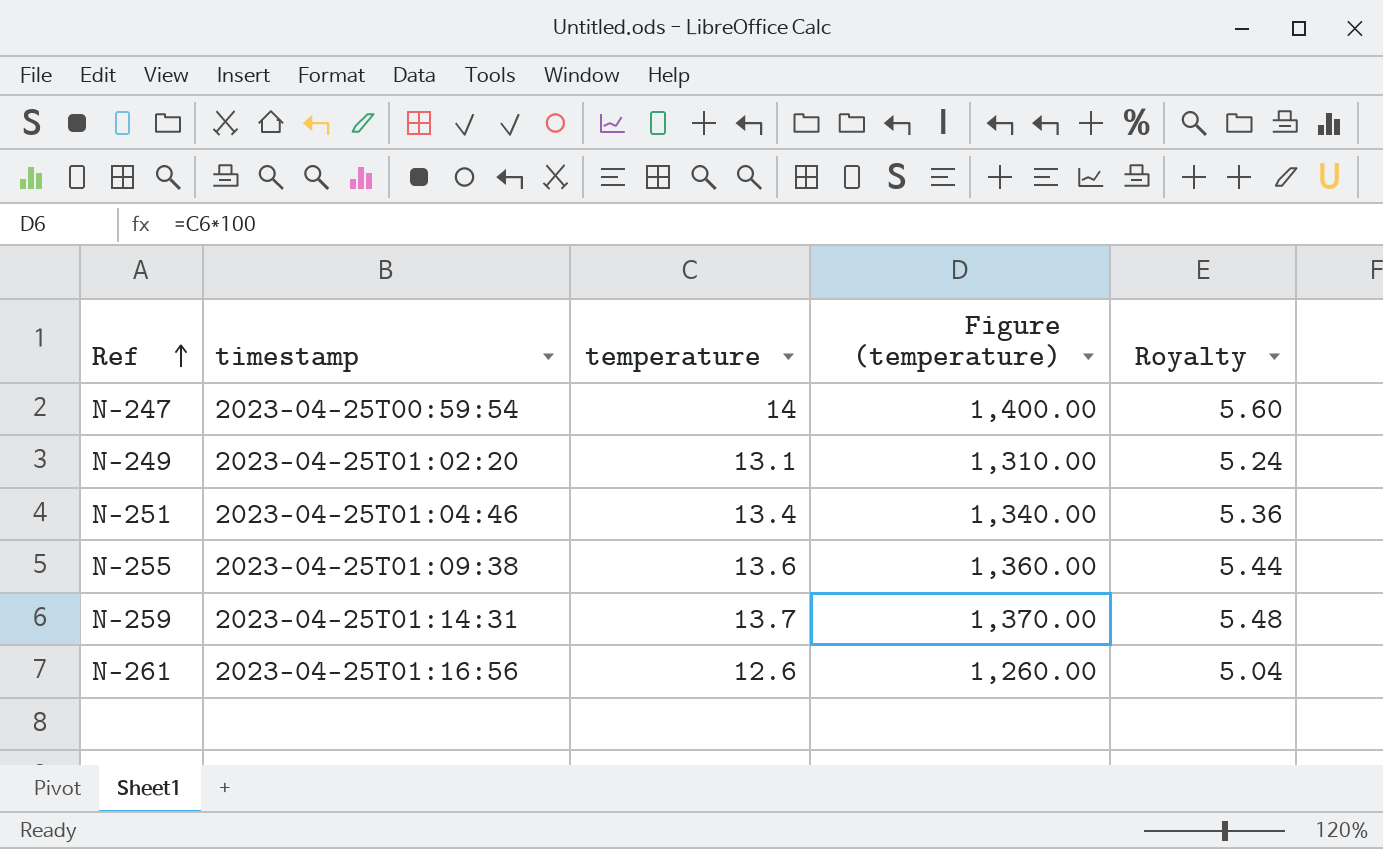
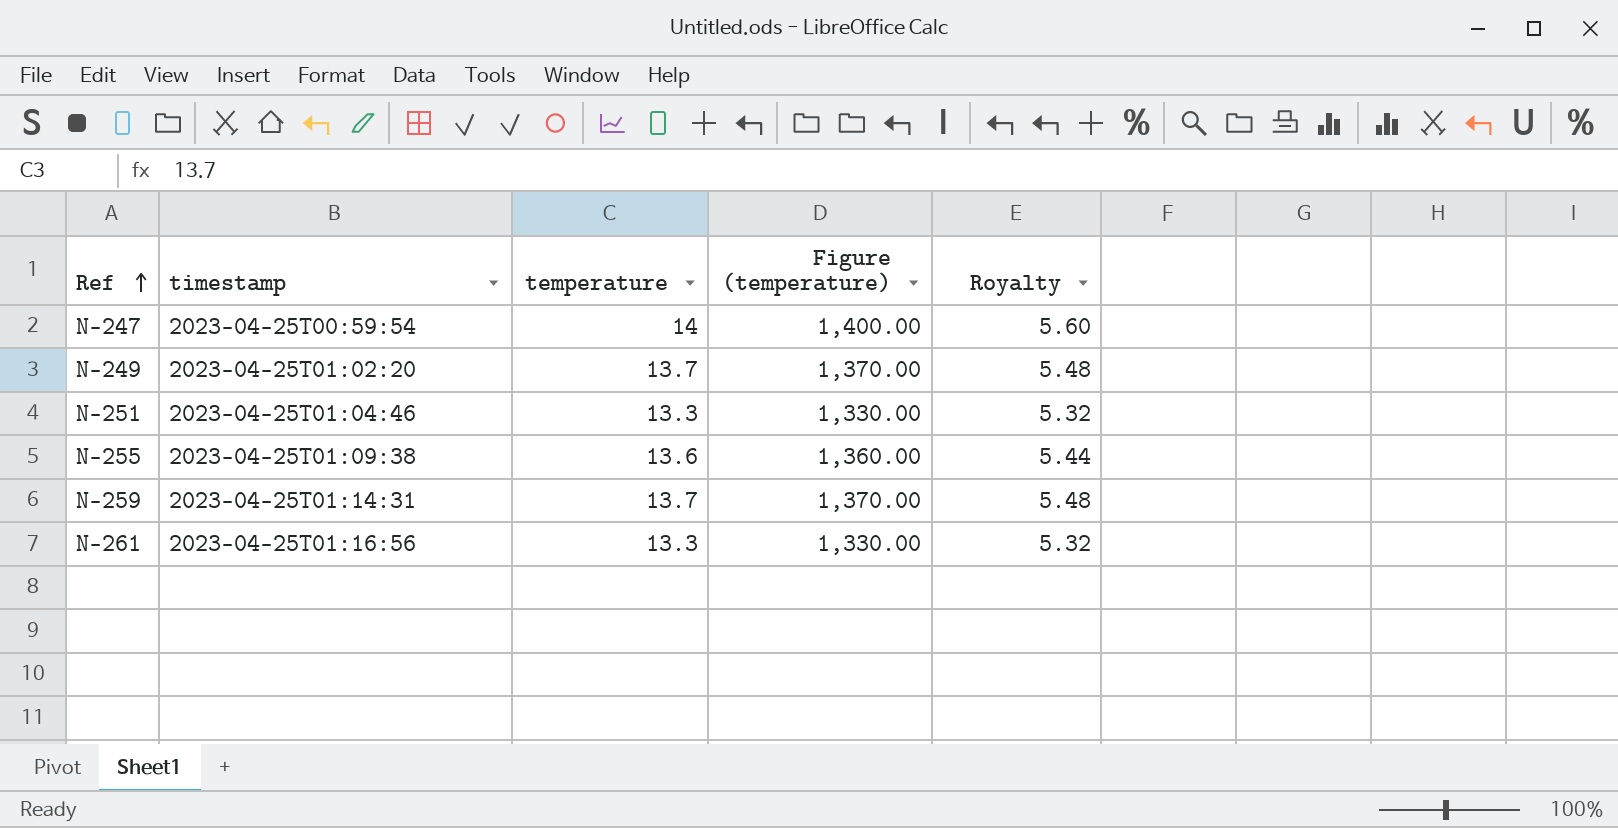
N-249 | temperature: 13.1 -> 13.7
N-249 | Figure (temperature): 1,310.00 -> 1,370.00
N-249 | Royalty: 5.24 -> 5.48
N-251 | temperature: 13.4 -> 13.3
N-251 | Figure (temperature): 1,340.00 -> 1,330.00
N-251 | Royalty: 5.36 -> 5.32
N-261 | temperature: 12.6 -> 13.3
N-261 | Figure (temperature): 1,260.00 -> 1,330.00
N-261 | Royalty: 5.04 -> 5.32

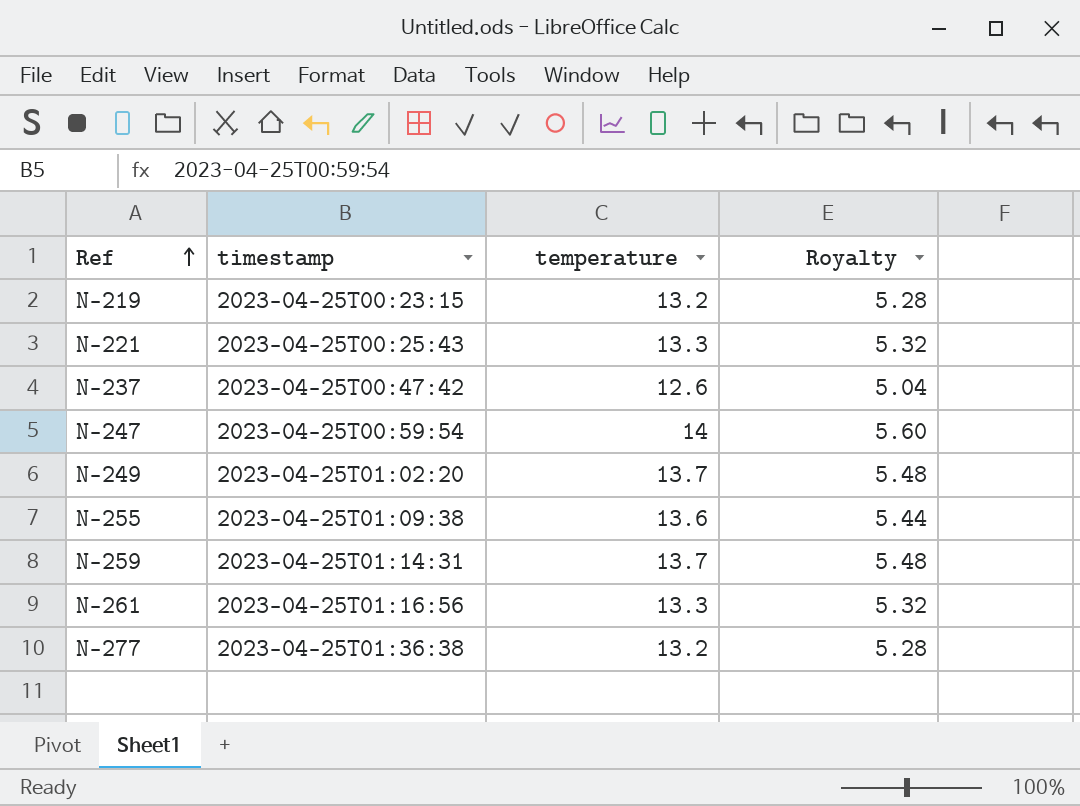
column Figure (temperature) | formula: [temperature] * 100 -> none
row N-251: 2023-04-25T01:04:46 | 13.3 | 1,330.00 | 5.32 -> none
row N-219: none -> 2023-04-25T00:23:15 | 13.2 | 5.28
row N-221: none -> 2023-04-25T00:25:43 | 13.3 | 5.32
row N-237: none -> 2023-04-25T00:47:42 | 12.6 | 5.04
row N-277: none -> 2023-04-25T01:36:38 | 13.2 | 5.28

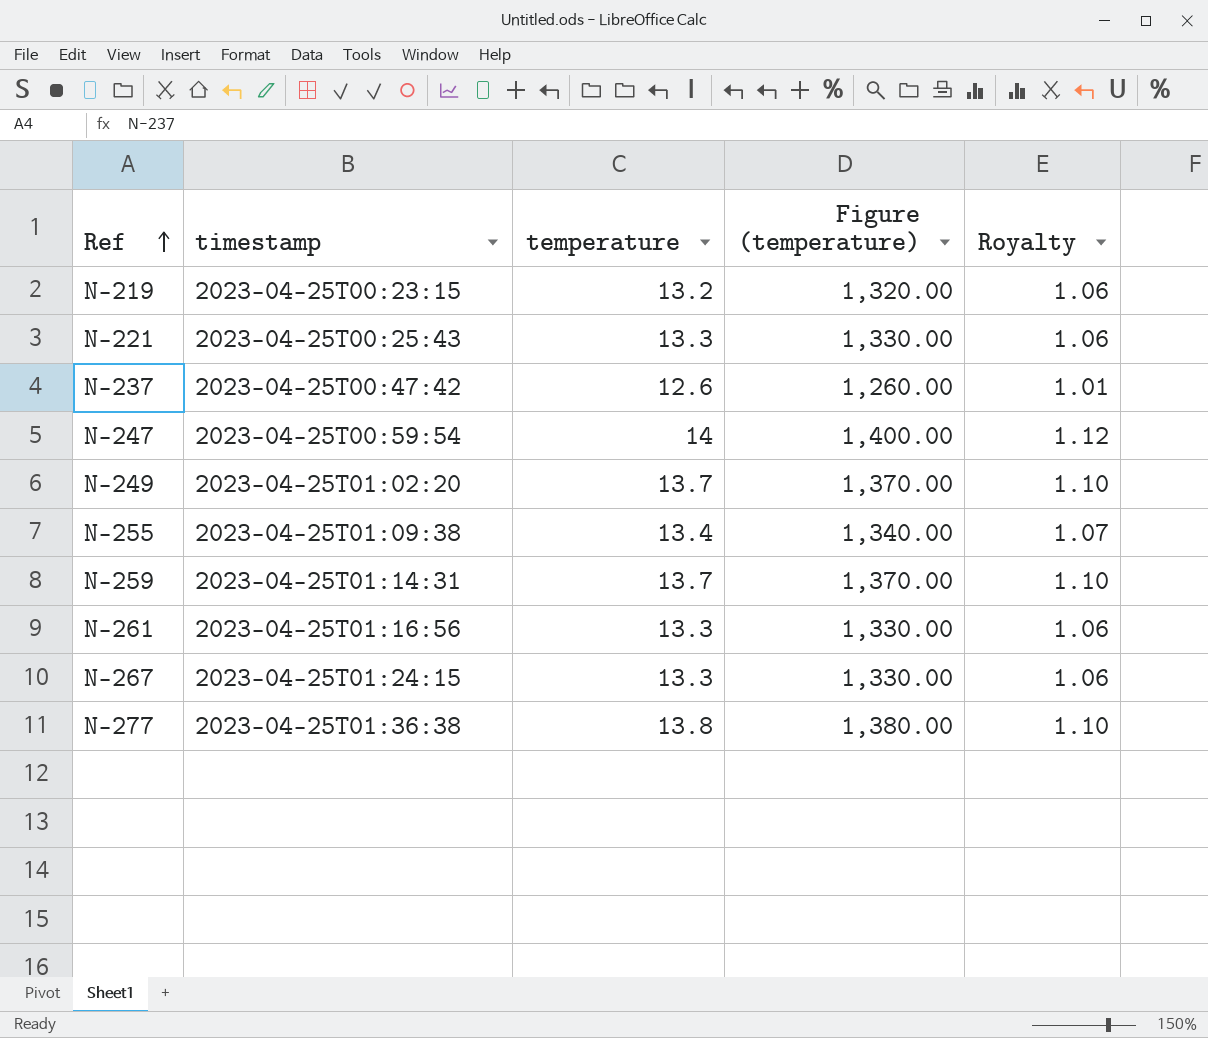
column Figure (temperature) | formula: none -> [temperature] * 100
column Royalty | formula: [temperature] * 0.4 -> [temperature] * 0.08
N-255 | temperature: 13.6 -> 13.4
row N-267: none -> 2023-04-25T01:24:15 | 13.3 | 1,330.00 | 1.06
N-277 | temperature: 13.2 -> 13.8

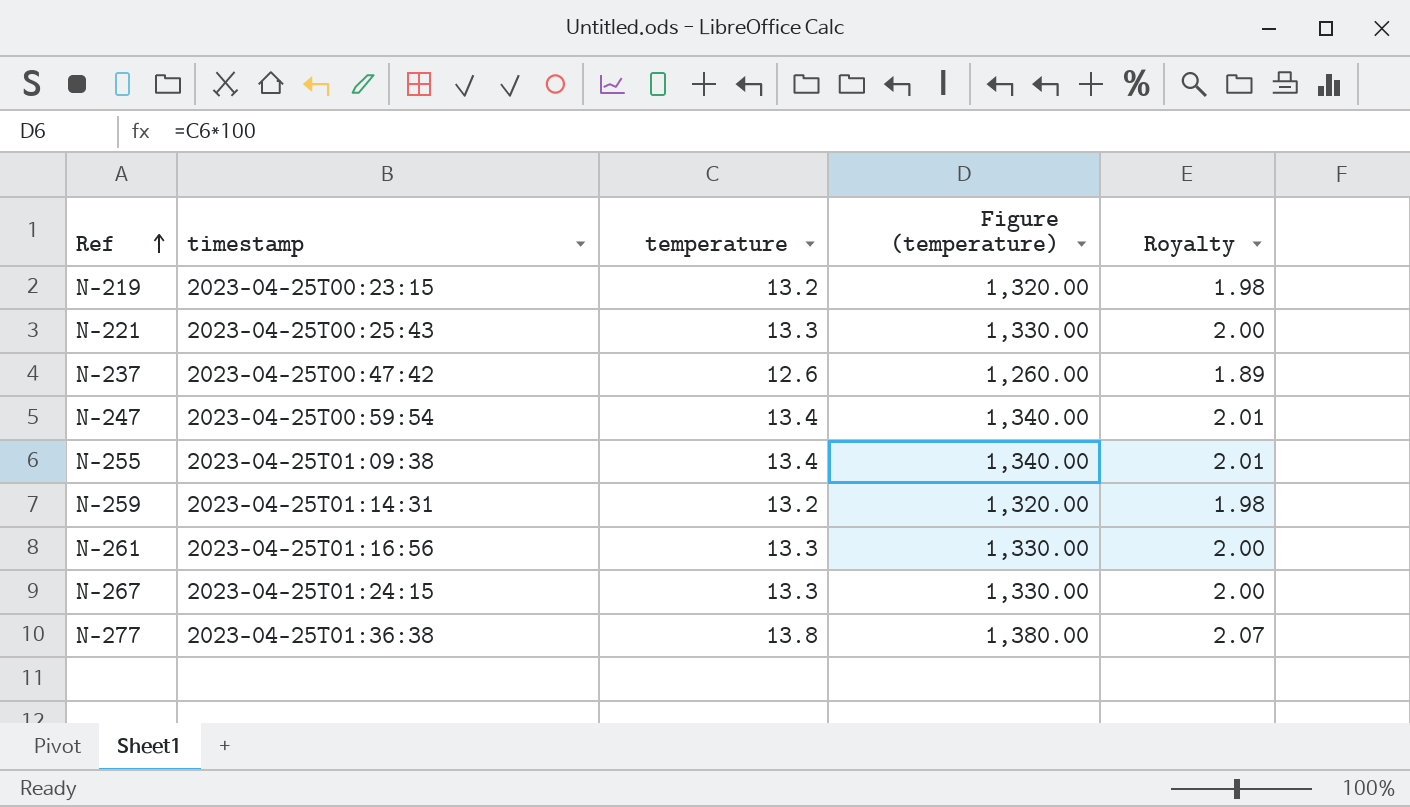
column Royalty | formula: [temperature] * 0.08 -> [temperature] * 0.15
row N-249: 2023-04-25T01:02:20 | 13.7 | 1,370.00 | 1.10 -> none
N-247 | temperature: 14 -> 13.4
N-247 | Figure (temperature): 1,400.00 -> 1,340.00
N-259 | temperature: 13.7 -> 13.2
N-259 | Figure (temperature): 1,370.00 -> 1,320.00

